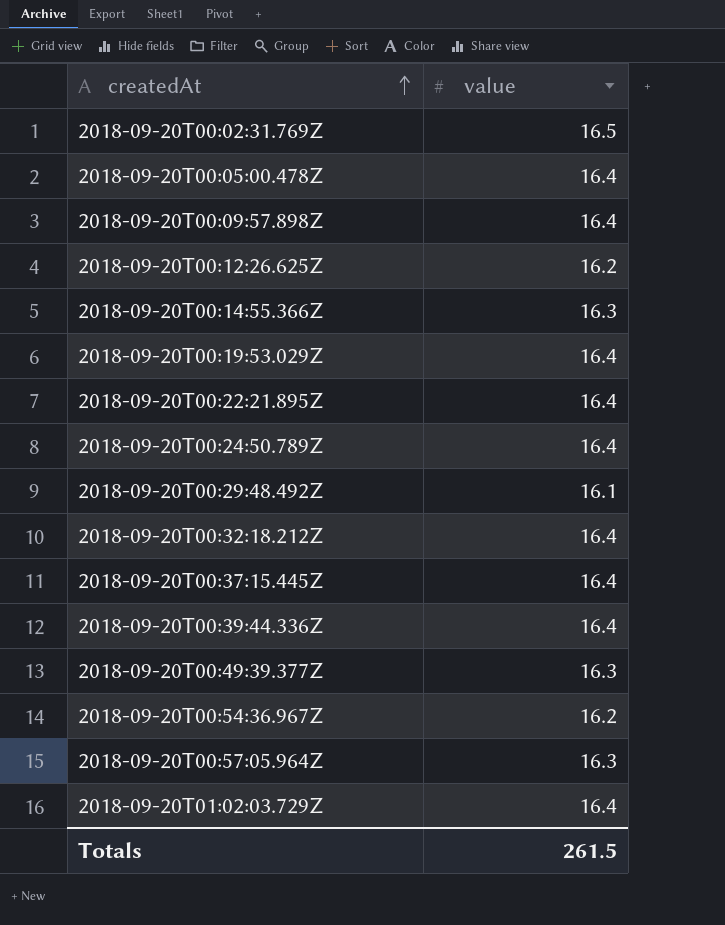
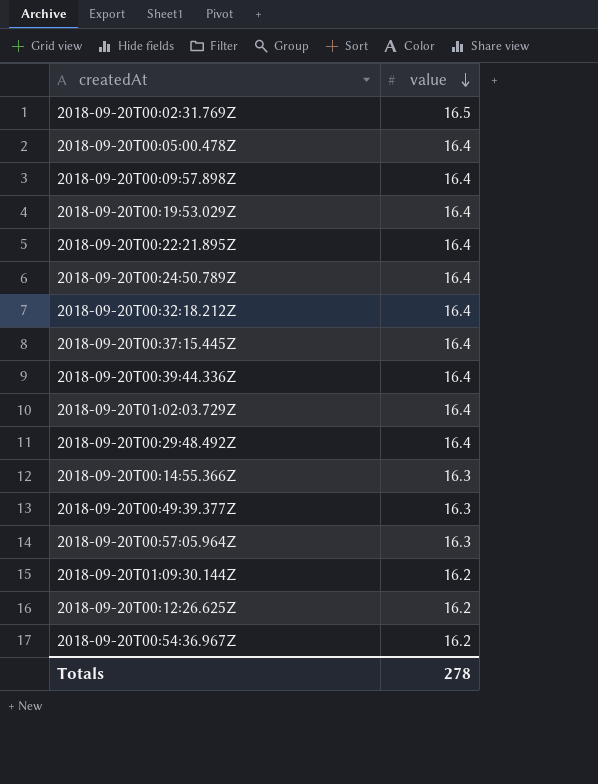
row order: createdAt ascending -> value descending
2018-09-20T00:29:48.492Z | value: 16.1 -> 16.4
row 2018-09-20T01:09:30.144Z: none -> 16.2
Totals | value: 261.5 -> 278

